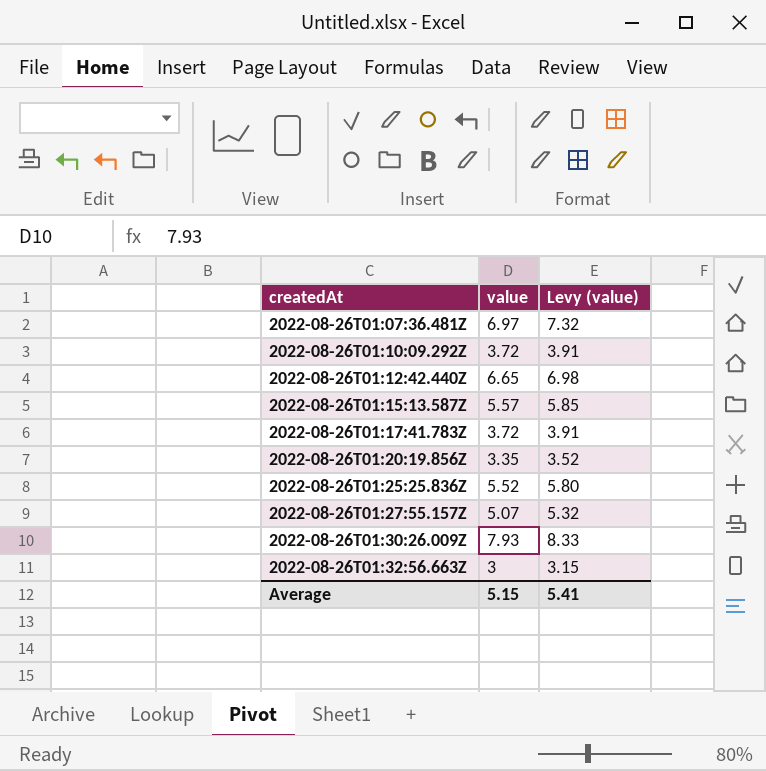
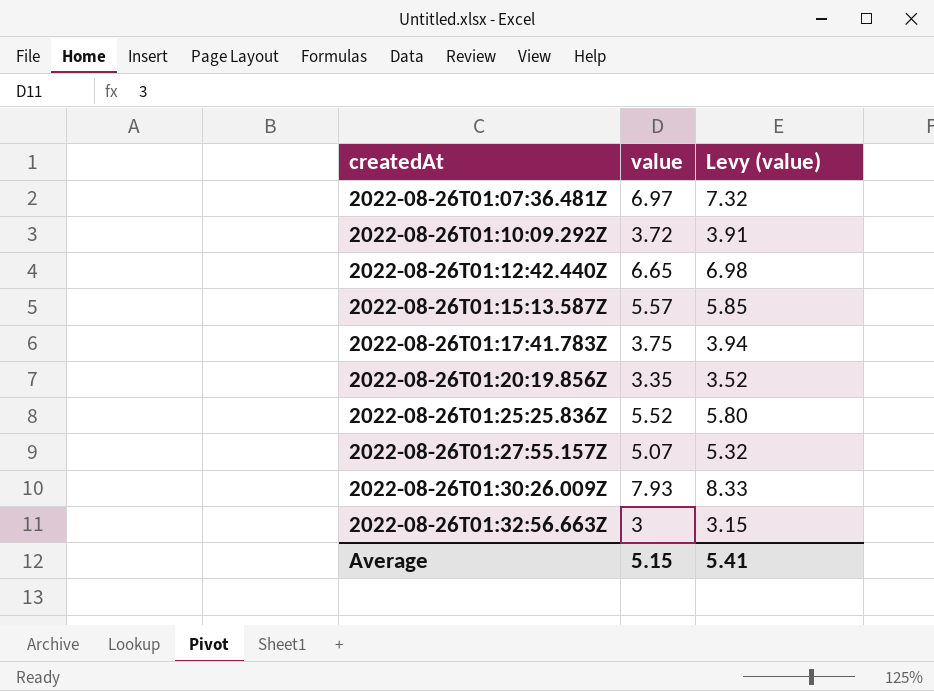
2022-08-26T01:17:41.783Z | value: 3.72 -> 3.75
2022-08-26T01:17:41.783Z | Levy (value): 3.91 -> 3.94

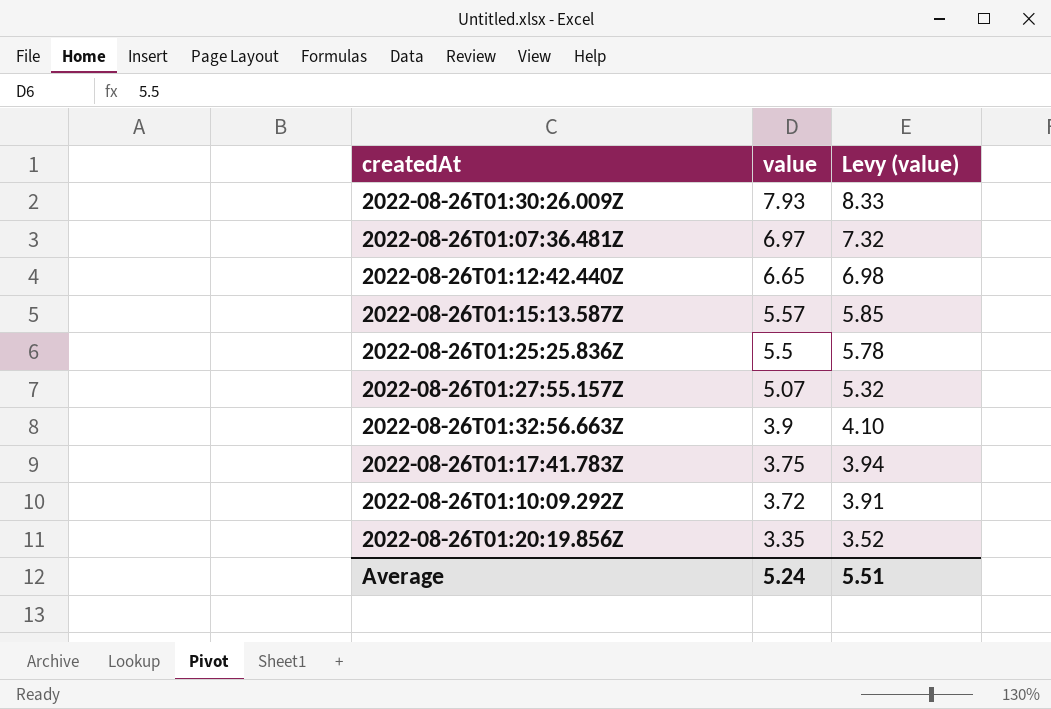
row order: createdAt ascending -> value descending
2022-08-26T01:25:25.836Z | value: 5.52 -> 5.5
2022-08-26T01:25:25.836Z | Levy (value): 5.80 -> 5.78
2022-08-26T01:32:56.663Z | value: 3 -> 3.9
2022-08-26T01:32:56.663Z | Levy (value): 3.15 -> 4.10
Average | value: 5.15 -> 5.24
Average | Levy (value): 5.41 -> 5.51

